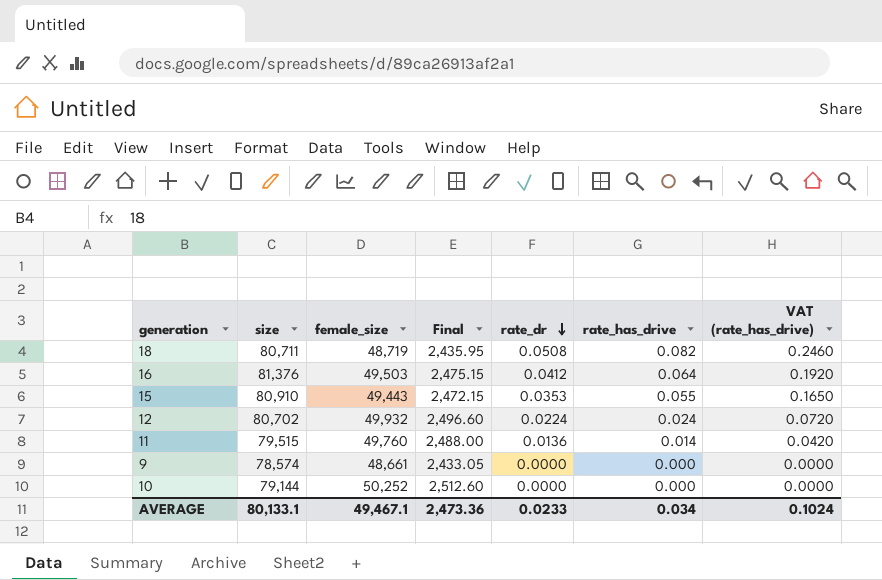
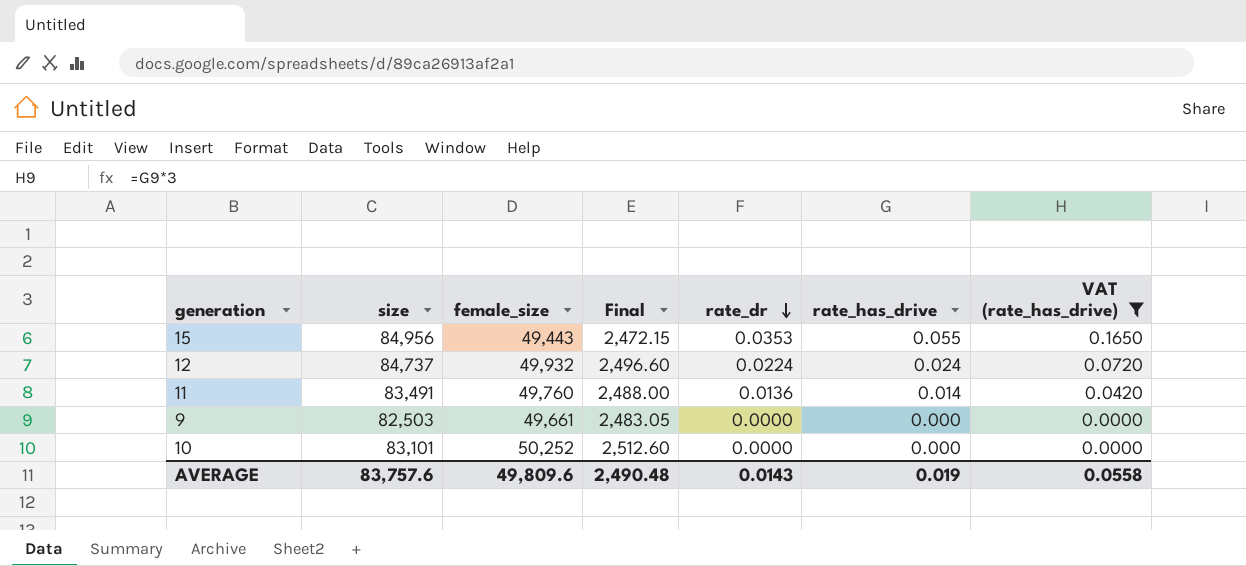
filter: none -> VAT (rate_has_drive) <= 0.1650
15 | size: 80,910 -> 84,956
12 | size: 80,702 -> 84,737
11 | size: 79,515 -> 83,491
9 | size: 78,574 -> 82,503
9 | female_size: 48,661 -> 49,661
9 | Final: 2,433.05 -> 2,483.05
10 | size: 79,144 -> 83,101
AVERAGE | size: 80,133.1 -> 83,757.6
AVERAGE | female_size: 49,467.1 -> 49,809.6
AVERAGE | Final: 2,473.36 -> 2,490.48
AVERAGE | rate_dr: 0.0233 -> 0.0143
AVERAGE | rate_has_drive: 0.034 -> 0.019
AVERAGE | VAT (rate_has_drive): 0.1024 -> 0.0558

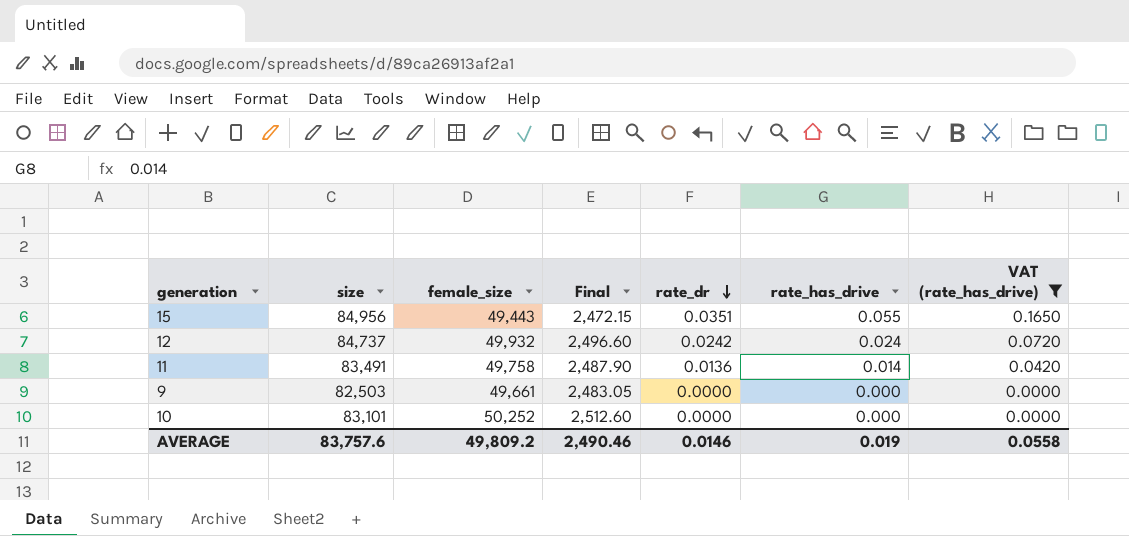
15 | rate_dr: 0.0353 -> 0.0351
12 | rate_dr: 0.0224 -> 0.0242
11 | female_size: 49,760 -> 49,758
11 | Final: 2,488.00 -> 2,487.90
AVERAGE | female_size: 49,809.6 -> 49,809.2
AVERAGE | Final: 2,490.48 -> 2,490.46
AVERAGE | rate_dr: 0.0143 -> 0.0146

